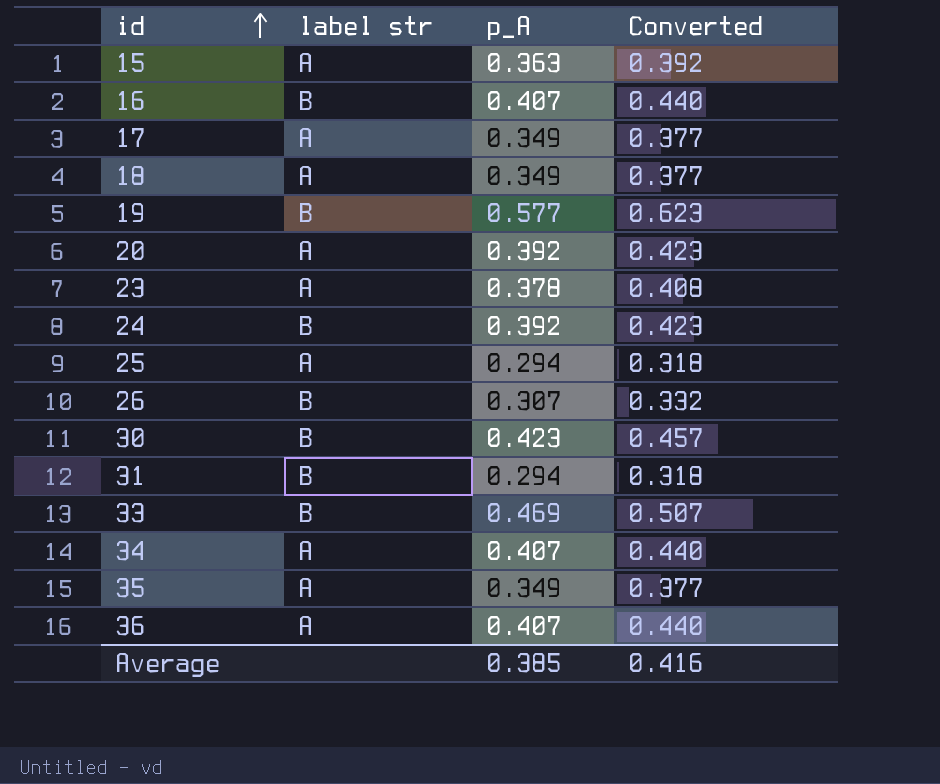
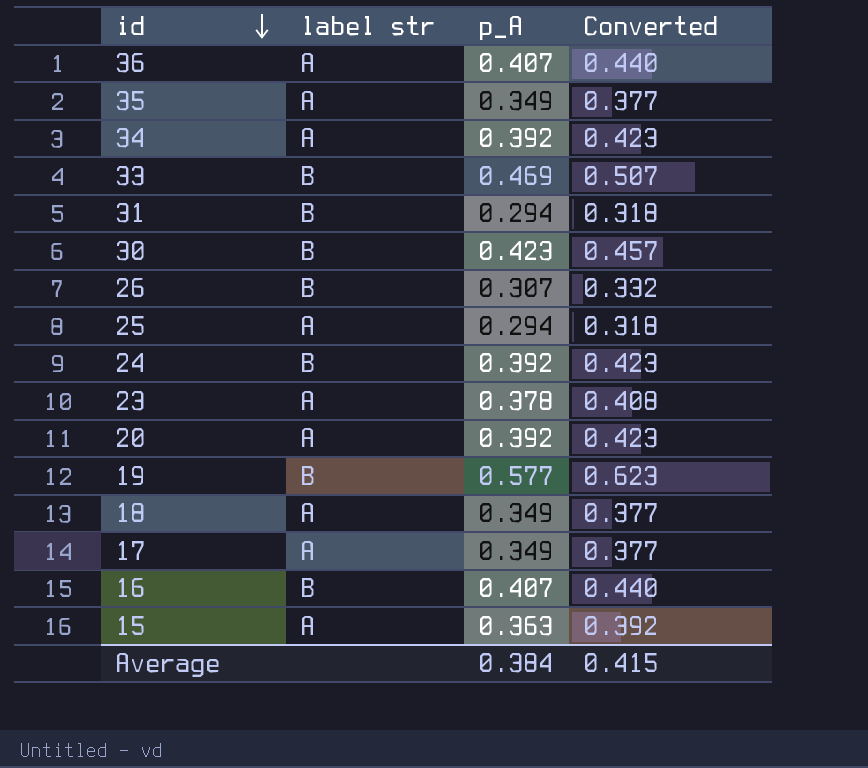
row order: id ascending -> id descending
34 | p_A: 0.407 -> 0.392
34 | Converted: 0.440 -> 0.423
Average | p_A: 0.385 -> 0.384
Average | Converted: 0.416 -> 0.415

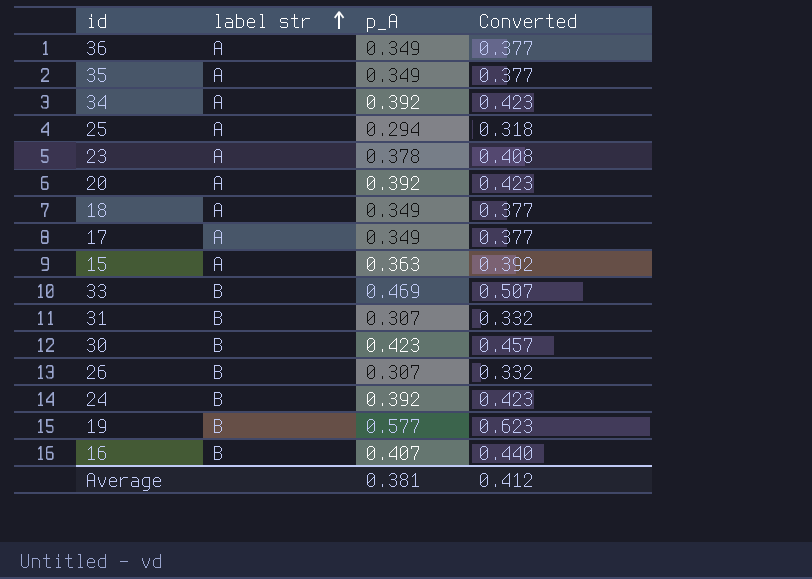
row order: id descending -> label str ascending
36 | p_A: 0.407 -> 0.349
36 | Converted: 0.440 -> 0.377
31 | p_A: 0.294 -> 0.307
31 | Converted: 0.318 -> 0.332
Average | p_A: 0.384 -> 0.381
Average | Converted: 0.415 -> 0.412

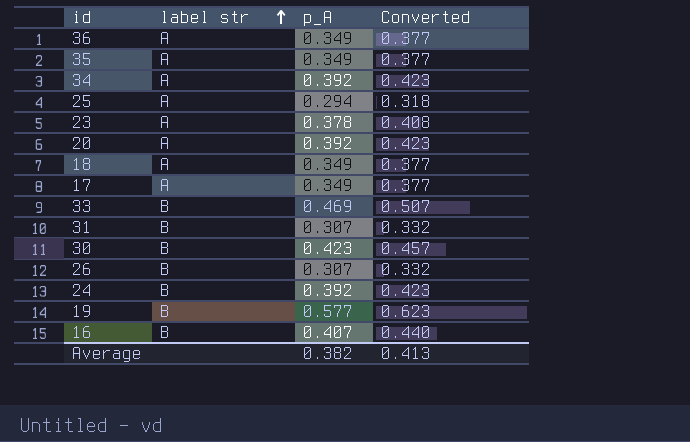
row 15: A | 0.363 | 0.392 -> none
Average | p_A: 0.381 -> 0.382
Average | Converted: 0.412 -> 0.413

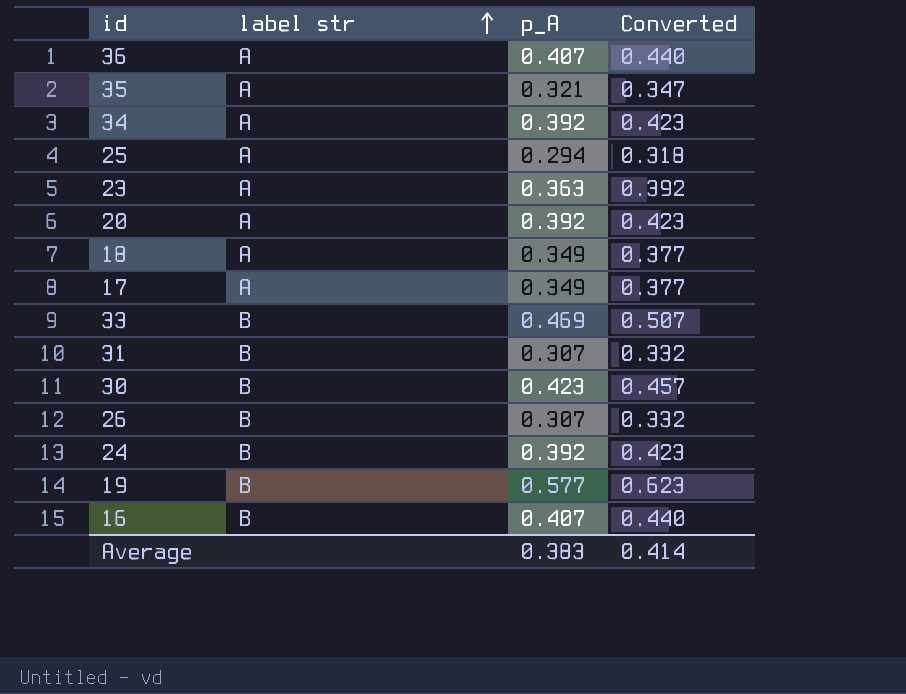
36 | p_A: 0.349 -> 0.407
36 | Converted: 0.377 -> 0.440
35 | p_A: 0.349 -> 0.321
35 | Converted: 0.377 -> 0.347
23 | p_A: 0.378 -> 0.363
23 | Converted: 0.408 -> 0.392
Average | p_A: 0.382 -> 0.383
Average | Converted: 0.413 -> 0.414

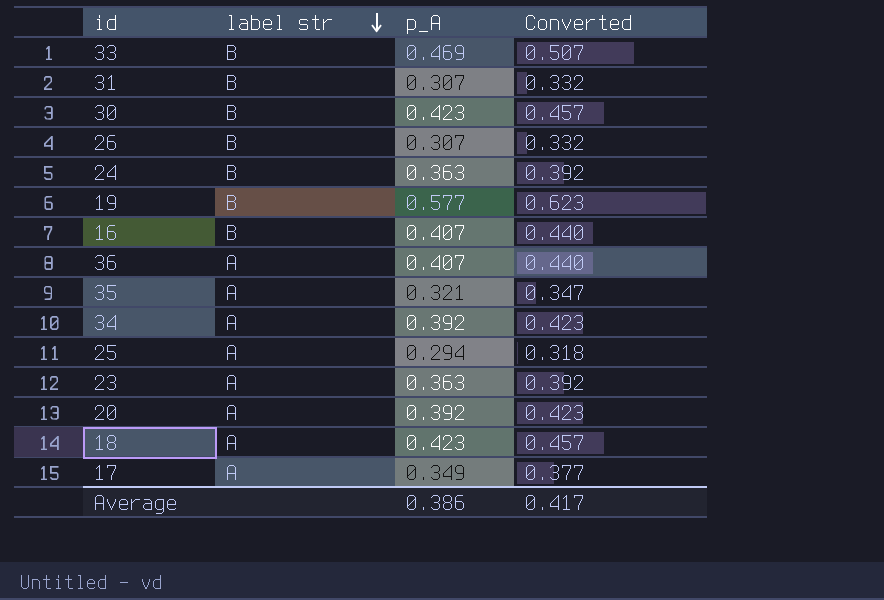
row order: label str ascending -> label str descending
24 | p_A: 0.392 -> 0.363
24 | Converted: 0.423 -> 0.392
18 | p_A: 0.349 -> 0.423
18 | Converted: 0.377 -> 0.457
Average | p_A: 0.383 -> 0.386
Average | Converted: 0.414 -> 0.417

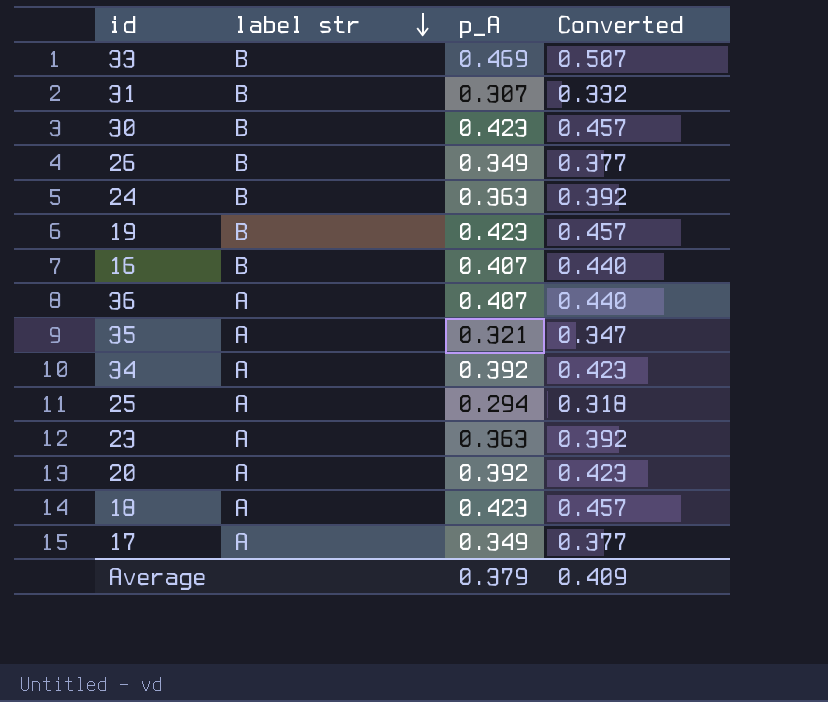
26 | p_A: 0.307 -> 0.349
26 | Converted: 0.332 -> 0.377
19 | p_A: 0.577 -> 0.423
19 | Converted: 0.623 -> 0.457
Average | p_A: 0.386 -> 0.379
Average | Converted: 0.417 -> 0.409

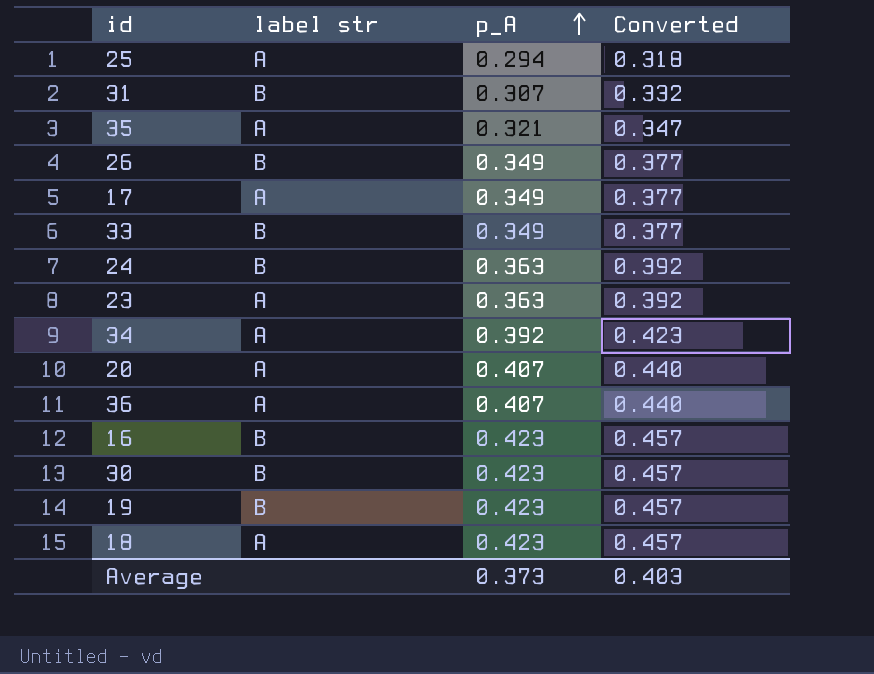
row order: label str descending -> p_A ascending
33 | p_A: 0.469 -> 0.349
33 | Converted: 0.507 -> 0.377
20 | p_A: 0.392 -> 0.407
20 | Converted: 0.423 -> 0.440
16 | p_A: 0.407 -> 0.423
16 | Converted: 0.440 -> 0.457
Average | p_A: 0.379 -> 0.373
Average | Converted: 0.409 -> 0.403

